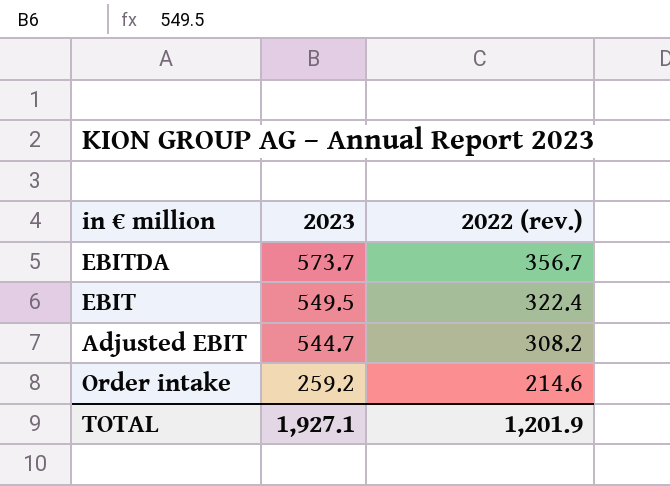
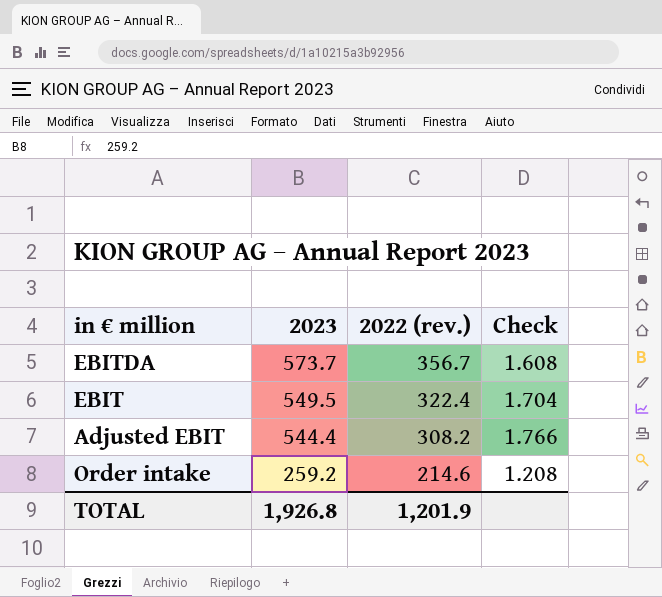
column Check | formula: none -> [2023] / [2022 (rev.)]
Adjusted EBIT | 2023: 544.7 -> 544.4
TOTAL | 2023: 1,927.1 -> 1,926.8

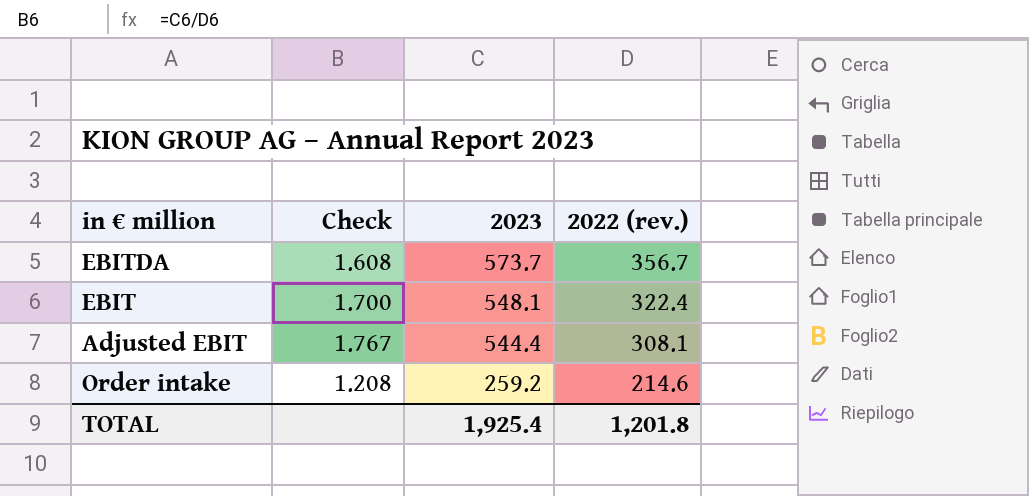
column Check | position: 4 -> 2
EBIT | Check: 1.704 -> 1.700
EBIT | 2023: 549.5 -> 548.1
Adjusted EBIT | Check: 1.766 -> 1.767
Adjusted EBIT | 2022 (rev.): 308.2 -> 308.1
TOTAL | 2023: 1,926.8 -> 1,925.4
TOTAL | 2022 (rev.): 1,201.9 -> 1,201.8

